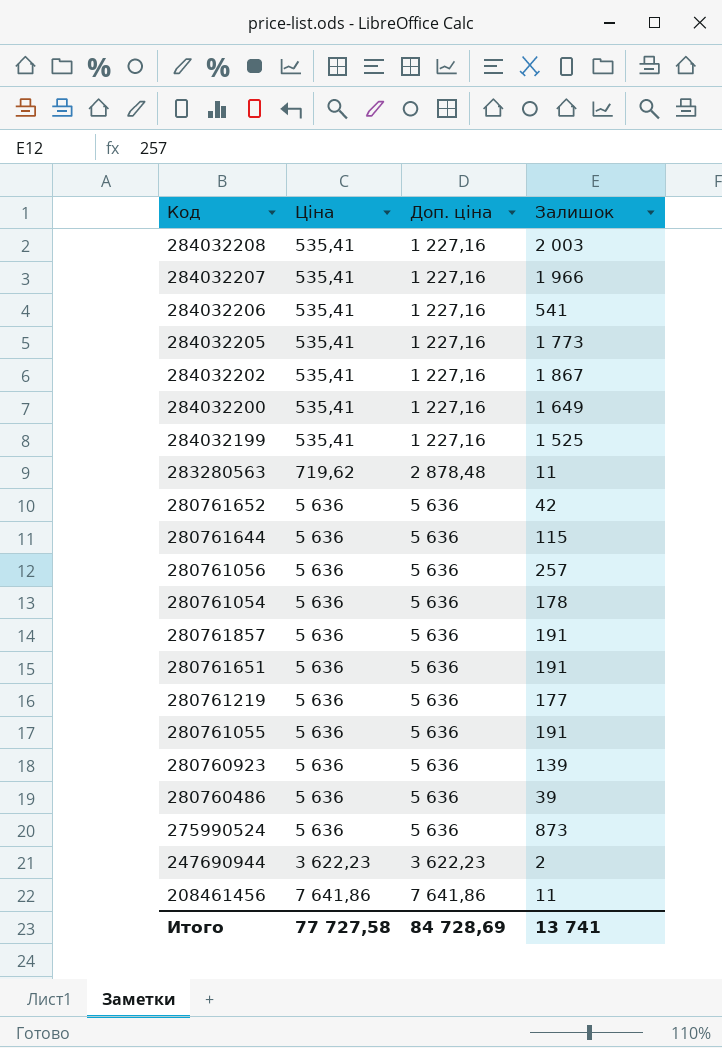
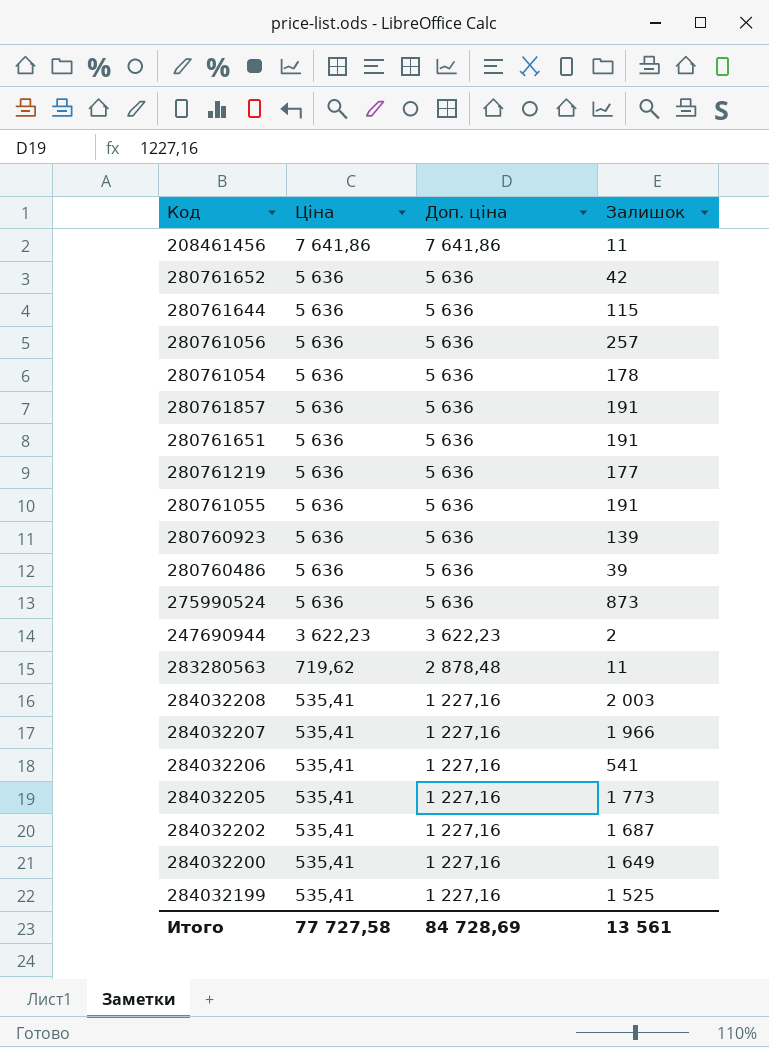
row order: none -> Ціна descending
284032202 | Залишок: 1 867 -> 1 687
Итого | Залишок: 13 741 -> 13 561

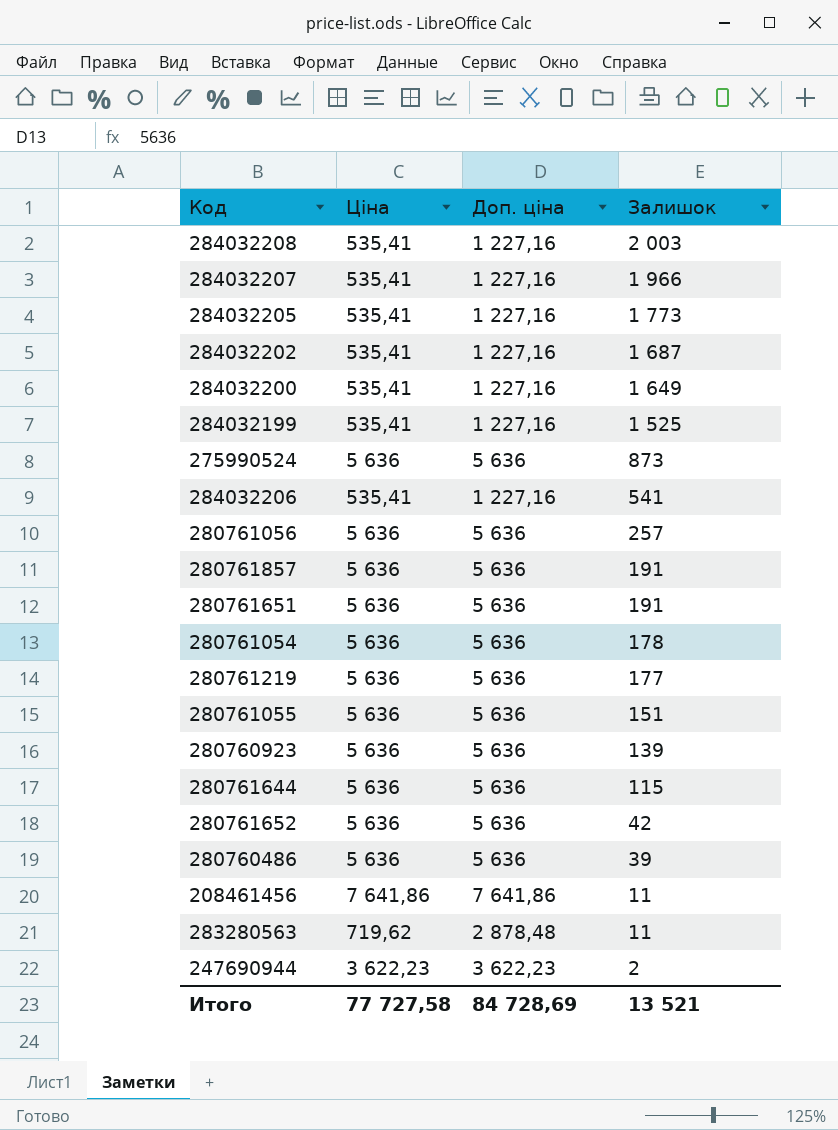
row order: Ціна descending -> Залишок descending
280761055 | Залишок: 191 -> 151
Итого | Залишок: 13 561 -> 13 521

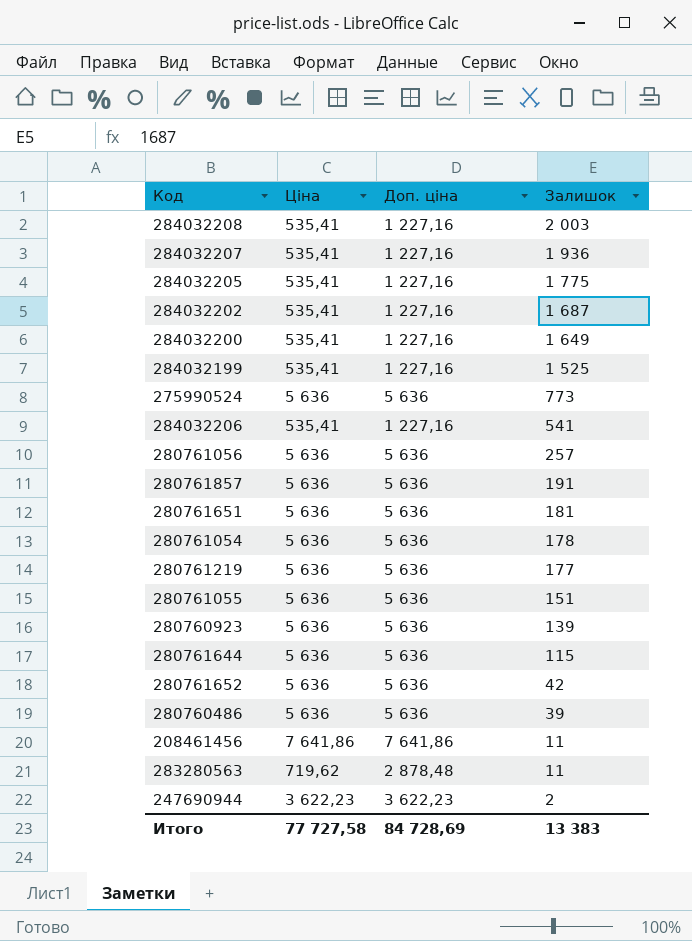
284032207 | Залишок: 1 966 -> 1 936
284032205 | Залишок: 1 773 -> 1 775
275990524 | Залишок: 873 -> 773
280761651 | Залишок: 191 -> 181
Итого | Залишок: 13 521 -> 13 383

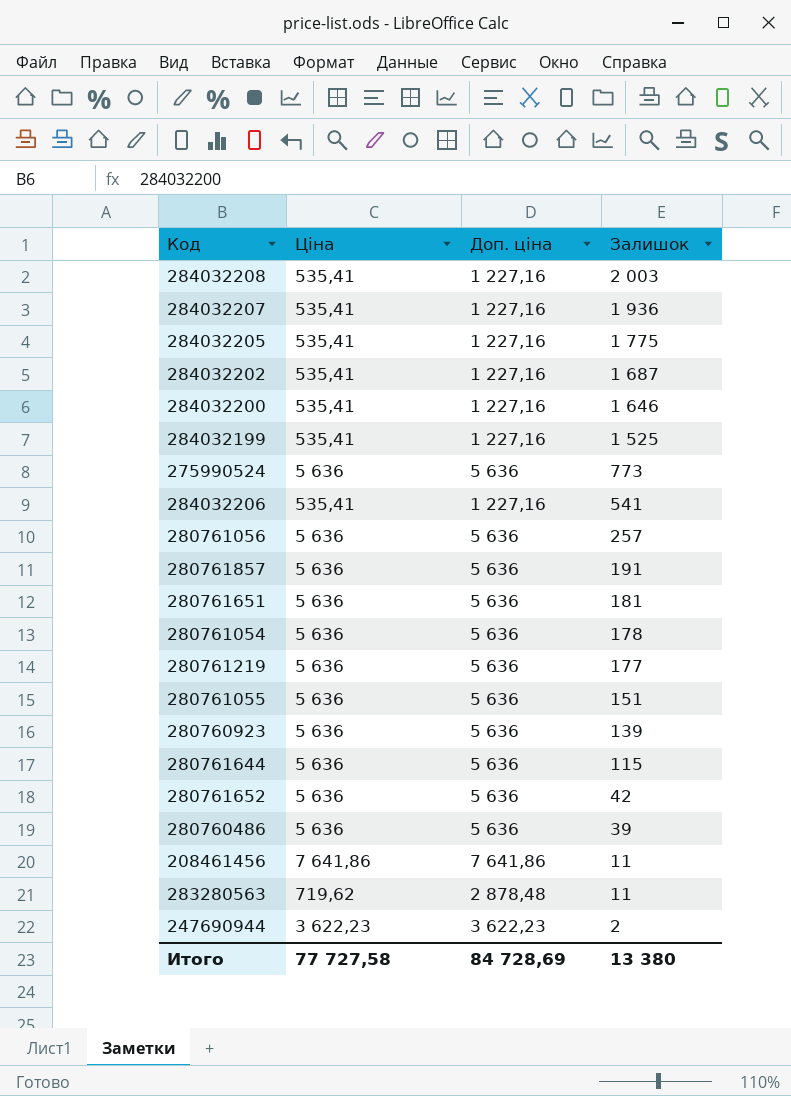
284032200 | Залишок: 1 649 -> 1 646
Итого | Залишок: 13 383 -> 13 380

